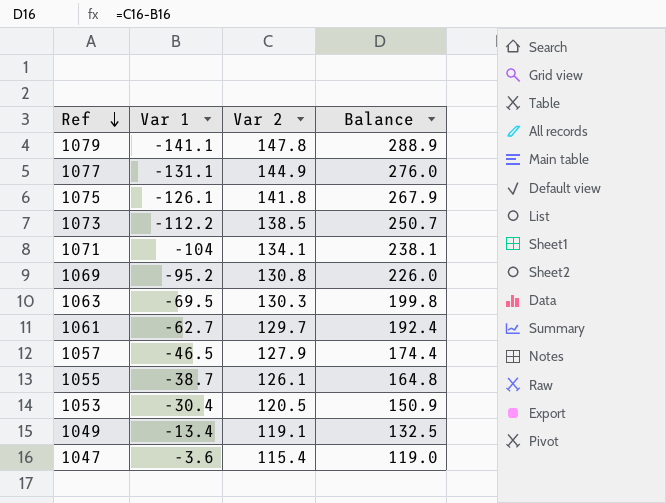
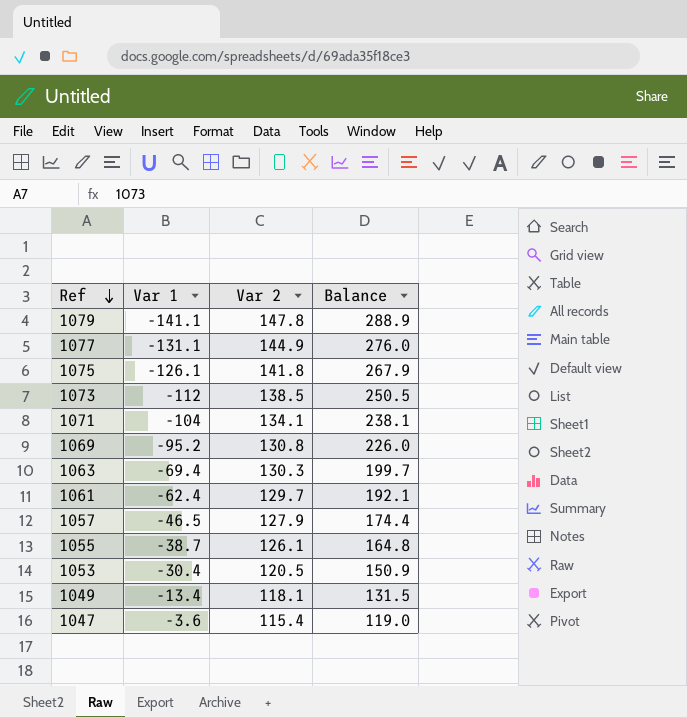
1073 | Var 1: -112.2 -> -112
1073 | Balance: 250.7 -> 250.5
1063 | Var 1: -69.5 -> -69.4
1063 | Balance: 199.8 -> 199.7
1061 | Var 1: -62.7 -> -62.4
1061 | Balance: 192.4 -> 192.1
1049 | Var 2: 119.1 -> 118.1
1049 | Balance: 132.5 -> 131.5

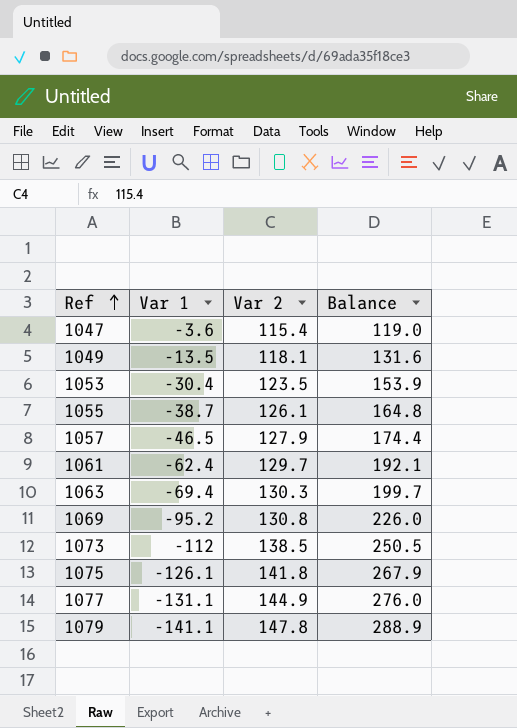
row order: Ref descending -> Ref ascending
row 1071: -104 | 134.1 | 238.1 -> none
1049 | Var 1: -13.4 -> -13.5
1049 | Balance: 131.5 -> 131.6
1053 | Var 2: 120.5 -> 123.5
1053 | Balance: 150.9 -> 153.9

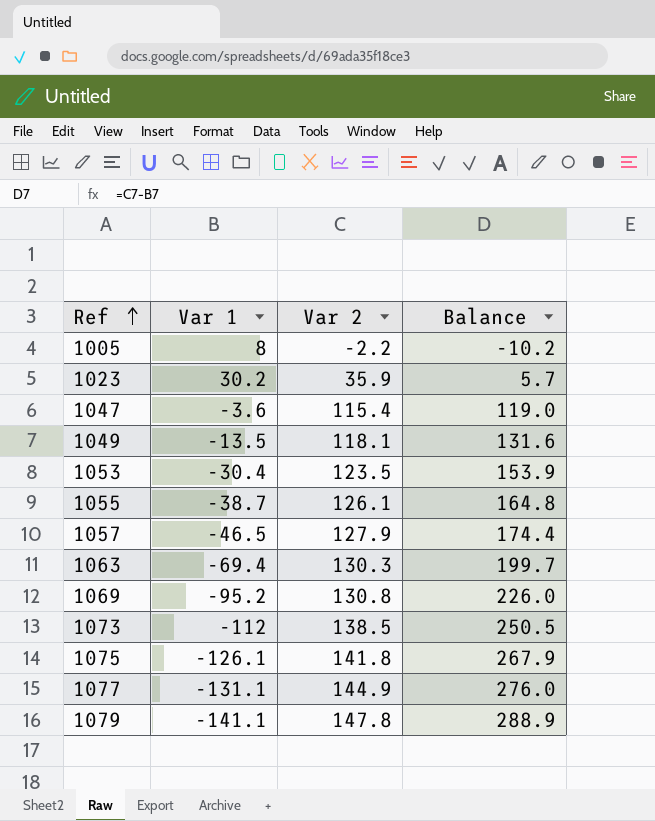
row 1061: -62.4 | 129.7 | 192.1 -> none
row 1005: none -> 8 | -2.2 | -10.2
row 1023: none -> 30.2 | 35.9 | 5.7

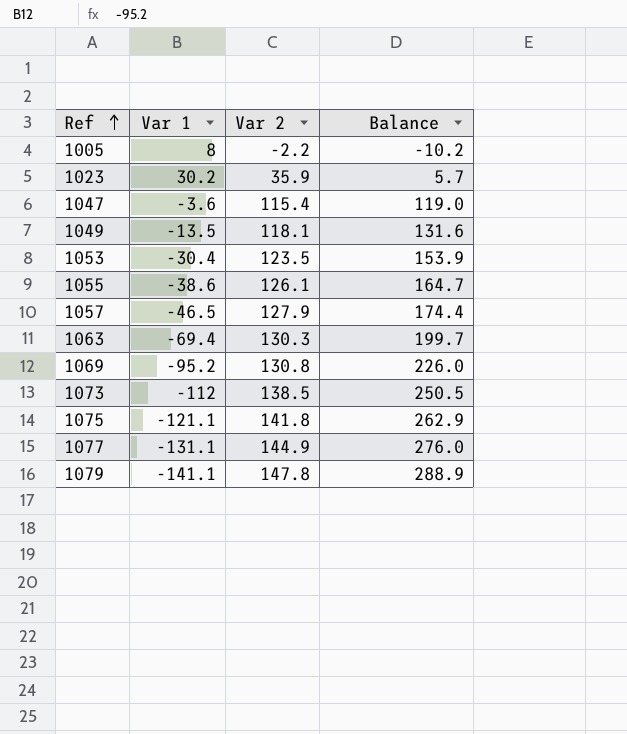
1055 | Var 1: -38.7 -> -38.6
1055 | Balance: 164.8 -> 164.7
1075 | Var 1: -126.1 -> -121.1
1075 | Balance: 267.9 -> 262.9

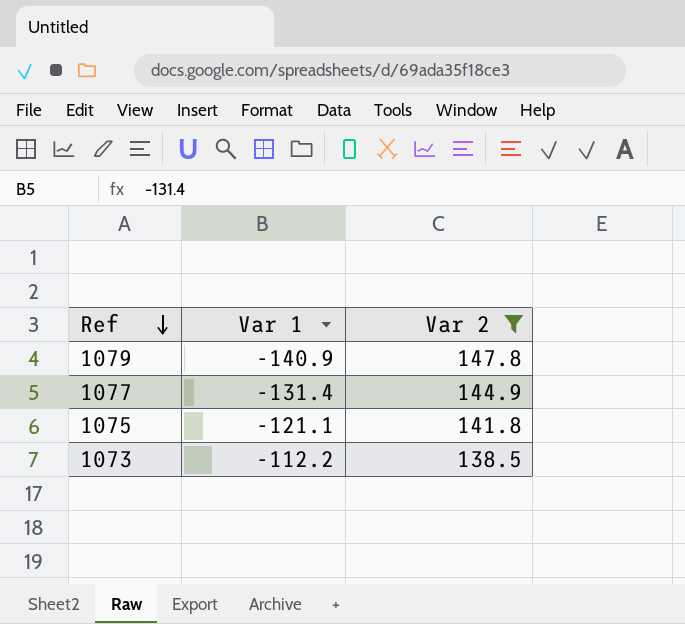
filter: none -> Var 2 >= 138.5
row order: Ref ascending -> Ref descending
column Balance | formula: [Var 2] - [Var 1] -> none
1079 | Var 1: -141.1 -> -140.9
1077 | Var 1: -131.1 -> -131.4
1073 | Var 1: -112 -> -112.2

